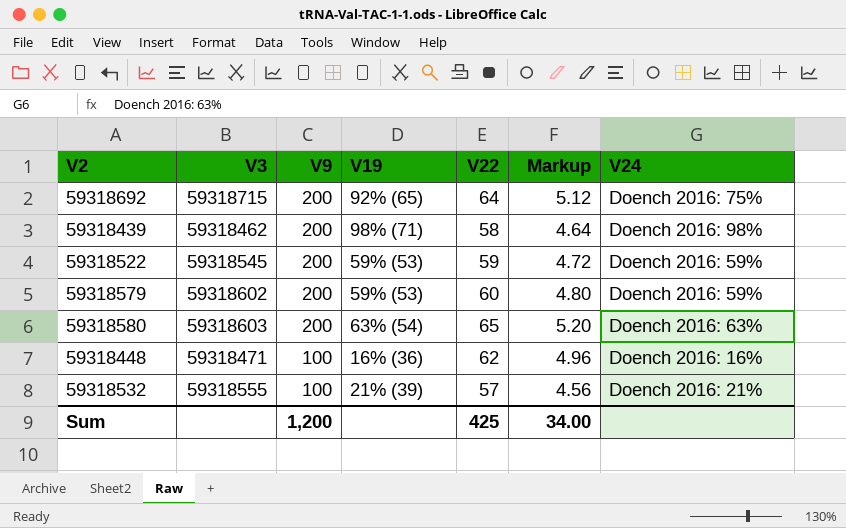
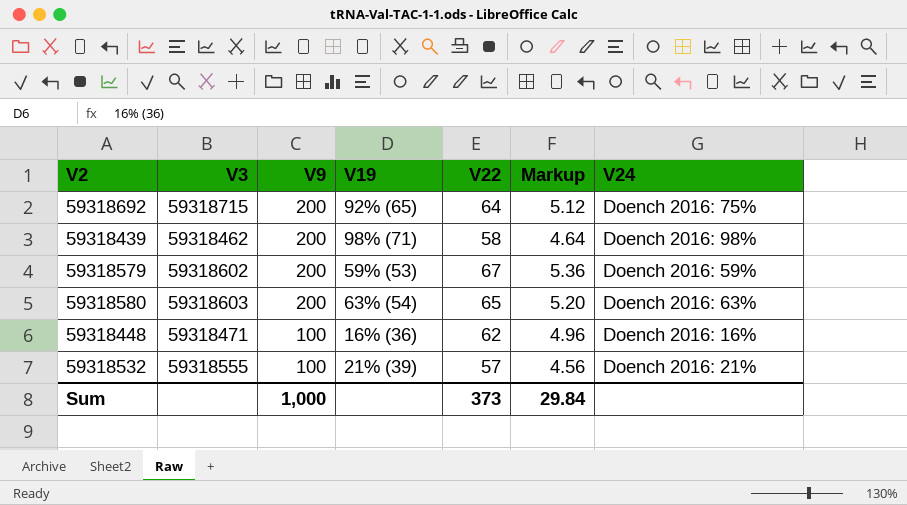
row 59318522: 59318545 | 200 | 59% (53) | 59 | 4.72 | Doench 2016: 59% -> none
59318579 | V22: 60 -> 67
59318579 | Markup: 4.80 -> 5.36
Sum | V9: 1,200 -> 1,000
Sum | V22: 425 -> 373
Sum | Markup: 34.00 -> 29.84

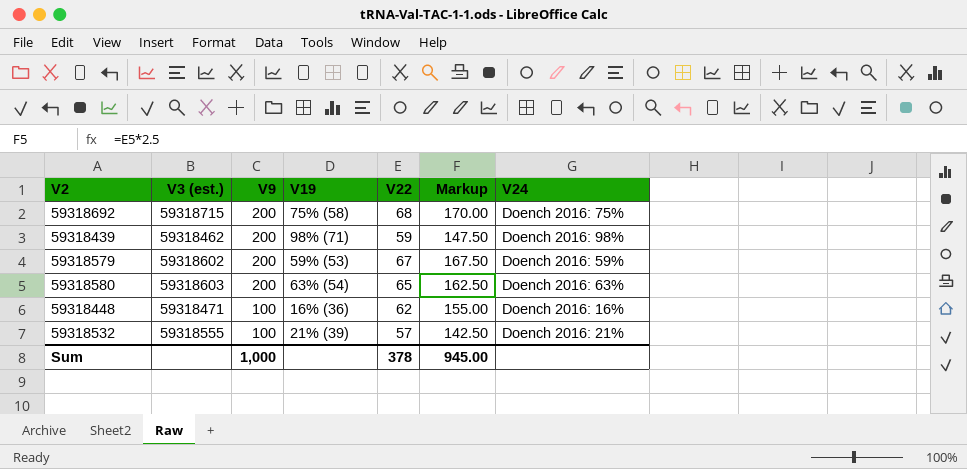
column name: V3 -> V3 (est.)
column Markup | formula: [V22] * 0.08 -> [V22] * 2.5
59318692 | V19: 92% (65) -> 75% (58)
59318692 | V22: 64 -> 68
59318439 | V22: 58 -> 59
Sum | V22: 373 -> 378
Sum | Markup: 29.84 -> 945.00

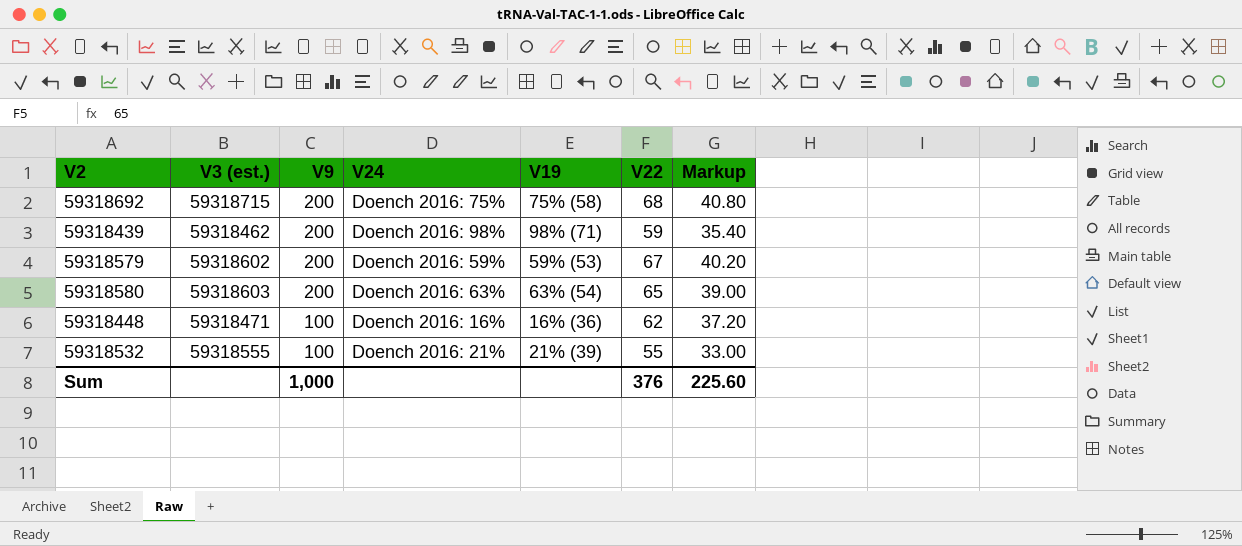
column V24 | position: 7 -> 4
column Markup | formula: [V22] * 2.5 -> [V22] * 0.6
59318532 | V22: 57 -> 55
Sum | V22: 378 -> 376
Sum | Markup: 945.00 -> 225.60

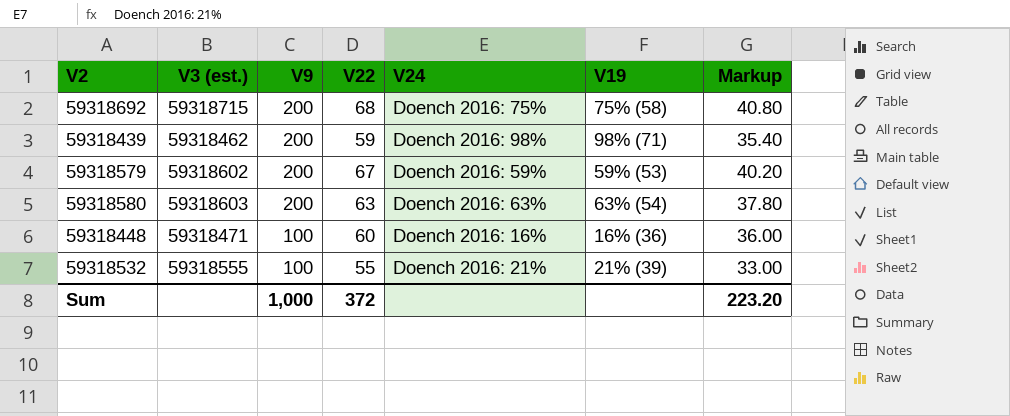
column V22 | position: 6 -> 4
59318580 | V22: 65 -> 63
59318580 | Markup: 39.00 -> 37.80
59318448 | V22: 62 -> 60
59318448 | Markup: 37.20 -> 36.00
Sum | V22: 376 -> 372
Sum | Markup: 225.60 -> 223.20

